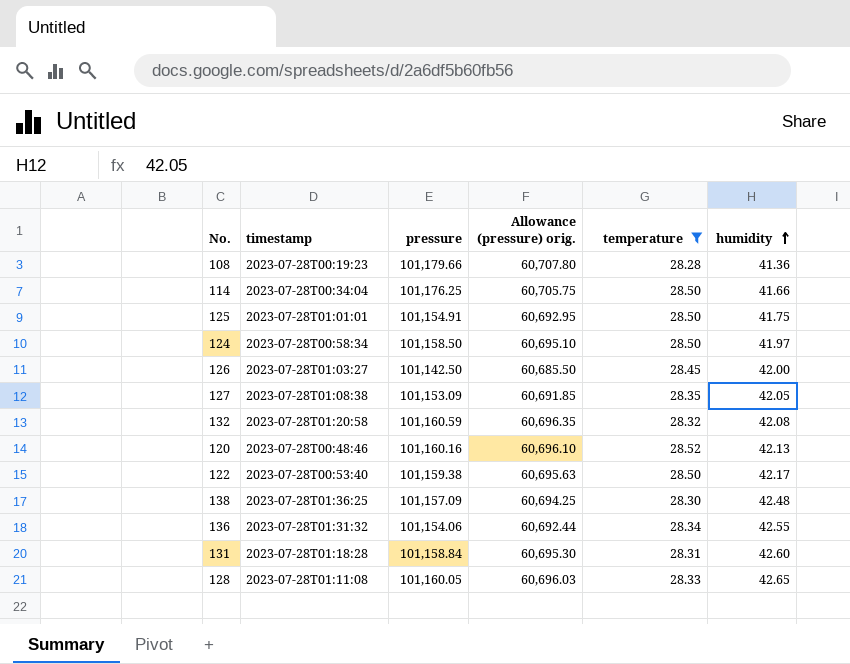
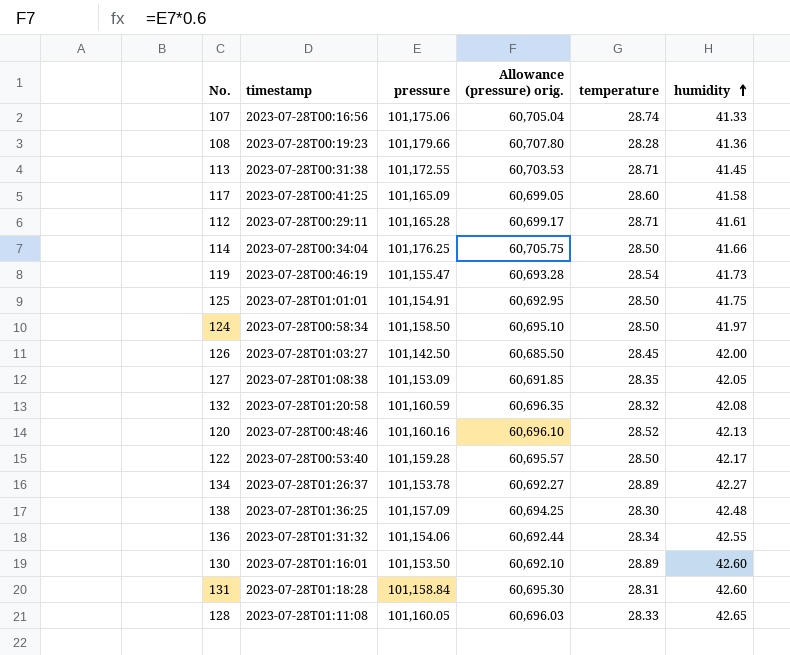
filter: temperature <= 28.52 -> none
122 | pressure: 101,159.38 -> 101,159.28
122 | Allowance (pressure) orig.: 60,695.63 -> 60,695.57

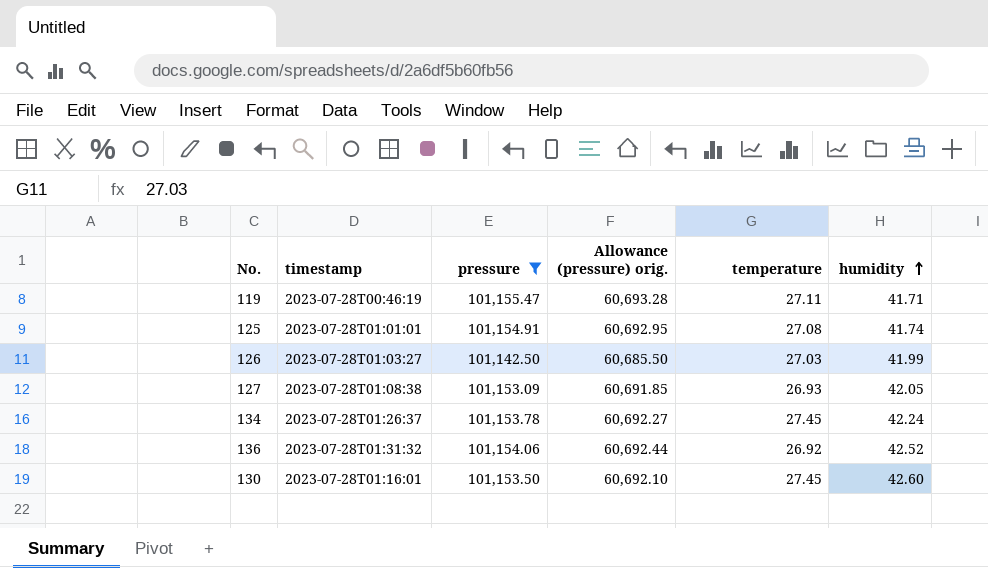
filter: none -> pressure <= 101,155.47
119 | temperature: 28.54 -> 27.11
119 | humidity: 41.73 -> 41.71
125 | temperature: 28.50 -> 27.08
125 | humidity: 41.75 -> 41.74
126 | temperature: 28.45 -> 27.03
126 | humidity: 42.00 -> 41.99
127 | temperature: 28.35 -> 26.93
134 | temperature: 28.89 -> 27.45
134 | humidity: 42.27 -> 42.24
136 | temperature: 28.34 -> 26.92
136 | humidity: 42.55 -> 42.52
130 | temperature: 28.89 -> 27.45

